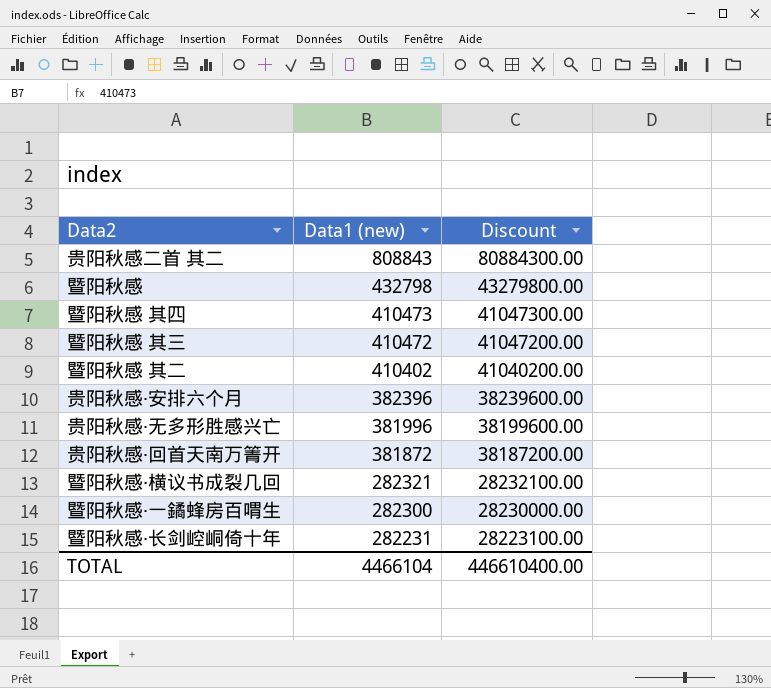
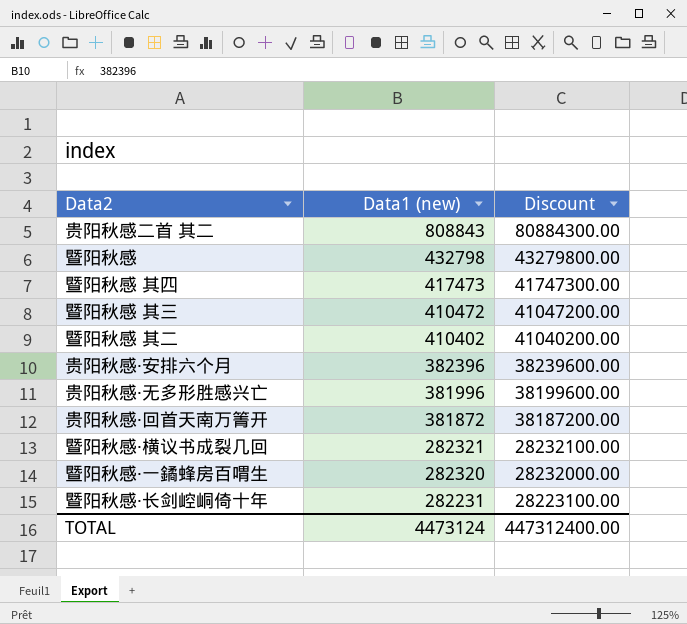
暨阳秋感 其四 | Data1 (new): 410473 -> 417473
暨阳秋感 其四 | Discount: 41047300.00 -> 41747300.00
暨阳秋感·一鐍蜂房百喟生 | Data1 (new): 282300 -> 282320
暨阳秋感·一鐍蜂房百喟生 | Discount: 28230000.00 -> 28232000.00
TOTAL | Data1 (new): 4466104 -> 4473124
TOTAL | Discount: 446610400.00 -> 447312400.00

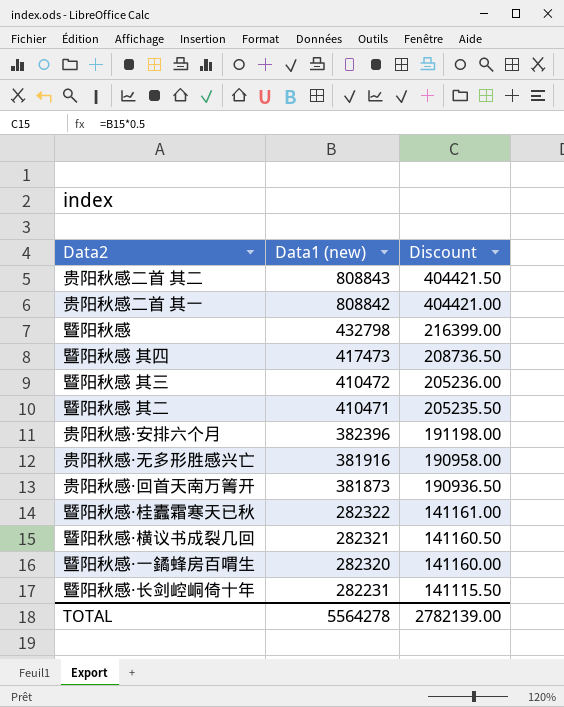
column Discount | formula: [Data1 (new)] * 100 -> [Data1 (new)] * 0.5
row 贵阳秋感二首 其一: none -> 808842 | 404421.00
暨阳秋感 其二 | Data1 (new): 410402 -> 410471
贵阳秋感·无多形胜感兴亡 | Data1 (new): 381996 -> 381916
贵阳秋感·回首天南万箐开 | Data1 (new): 381872 -> 381873
row 暨阳秋感·桂蠹霜寒天已秋: none -> 282322 | 141161.00
TOTAL | Data1 (new): 4473124 -> 5564278
TOTAL | Discount: 447312400.00 -> 2782139.00

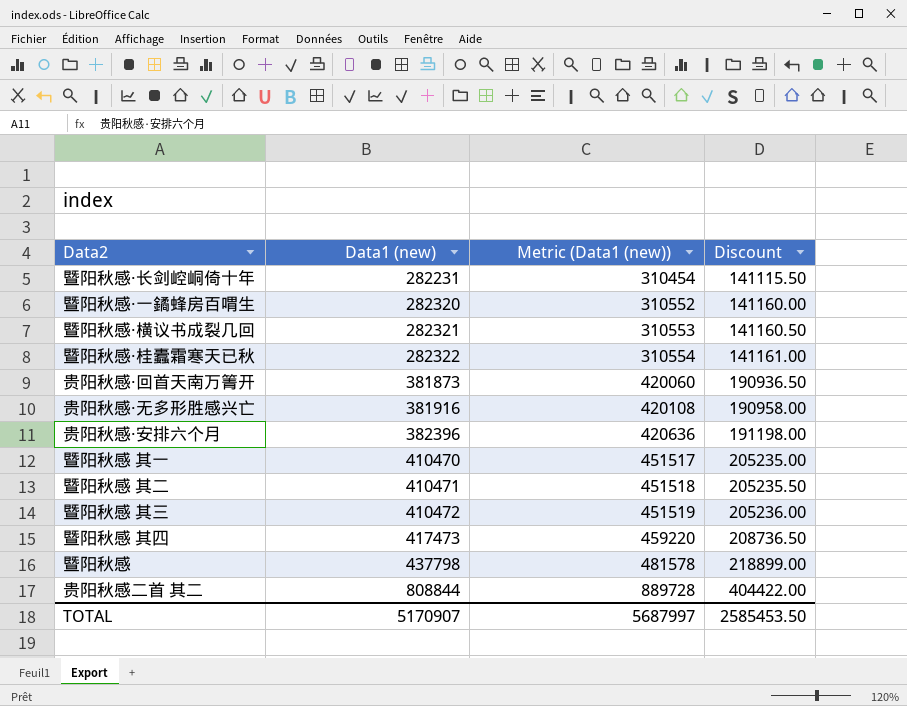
row order: Data1 (new) descending -> Data1 (new) ascending
column Metric (Data1 (new)) | formula: none -> [Data1 (new)] * 1.1
row 贵阳秋感二首 其一: 808842 | 404421.00 -> none
row 暨阳秋感 其一: none -> 410470 | 451517 | 205235.00
暨阳秋感 | Data1 (new): 432798 -> 437798
暨阳秋感 | Discount: 216399.00 -> 218899.00
贵阳秋感二首 其二 | Data1 (new): 808843 -> 808844
贵阳秋感二首 其二 | Discount: 404421.50 -> 404422.00
TOTAL | Data1 (new): 5564278 -> 5170907
TOTAL | Discount: 2782139.00 -> 2585453.50

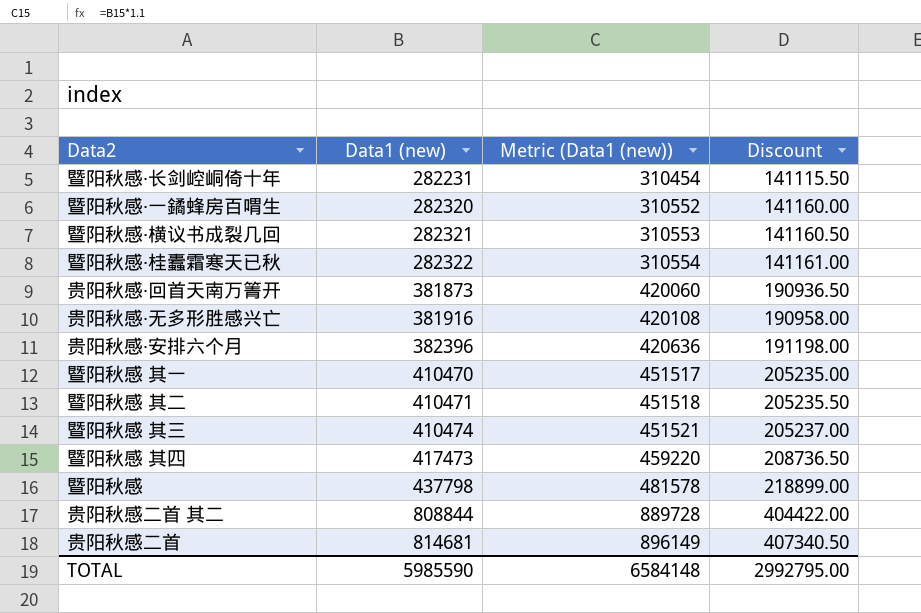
暨阳秋感 其三 | Data1 (new): 410472 -> 410474
暨阳秋感 其三 | Metric (Data1 (new)): 451519 -> 451521
暨阳秋感 其三 | Discount: 205236.00 -> 205237.00
row 贵阳秋感二首: none -> 814681 | 896149 | 407340.50
TOTAL | Data1 (new): 5170907 -> 5985590
TOTAL | Metric (Data1 (new)): 5687997 -> 6584148
TOTAL | Discount: 2585453.50 -> 2992795.00

